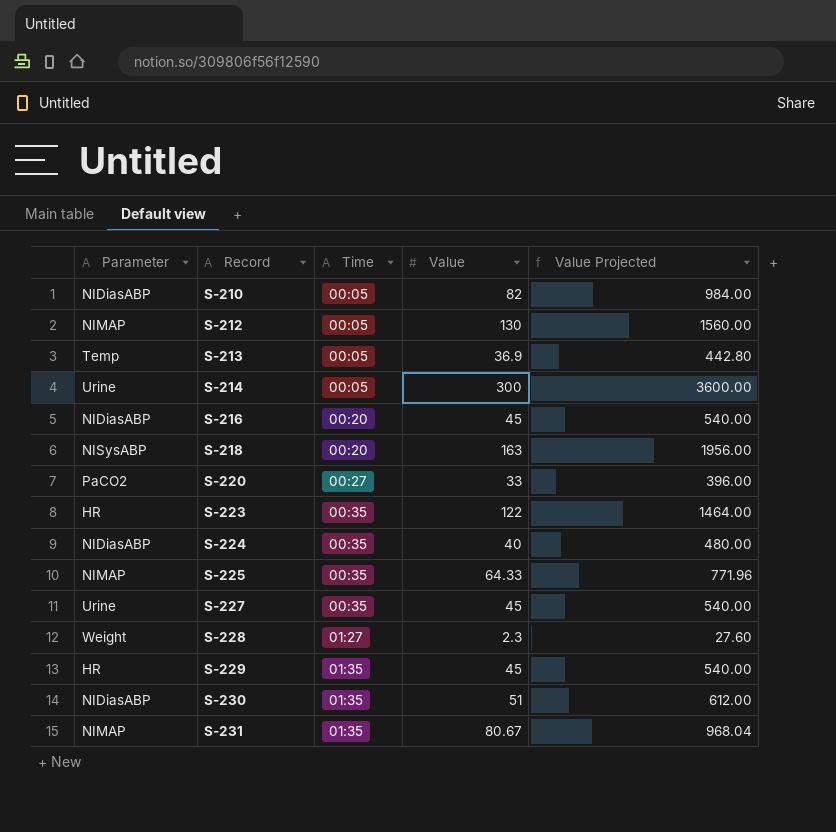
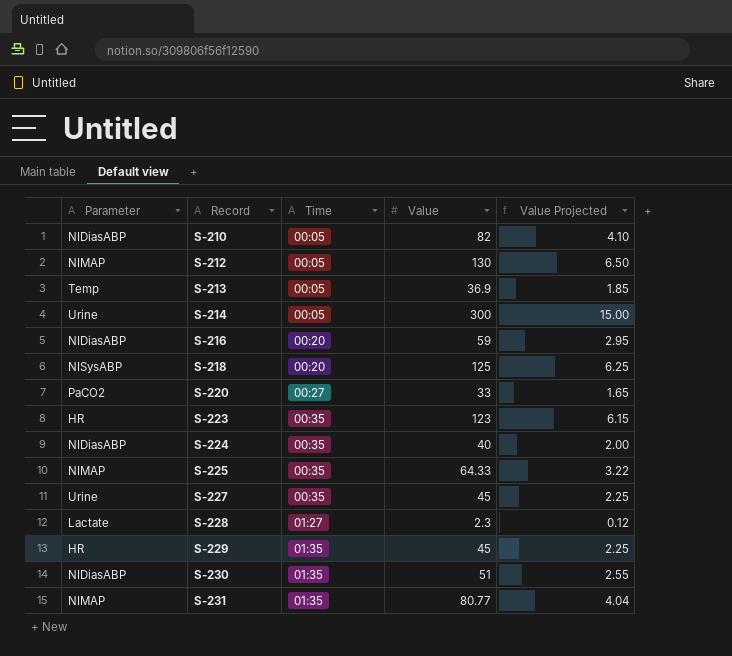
column Value Projected | formula: [Value] * 12 -> [Value] * 0.05
S-216 | Value: 45 -> 59
S-218 | Value: 163 -> 125
S-223 | Value: 122 -> 123
S-228 | Parameter: Weight -> Lactate
S-231 | Value: 80.67 -> 80.77

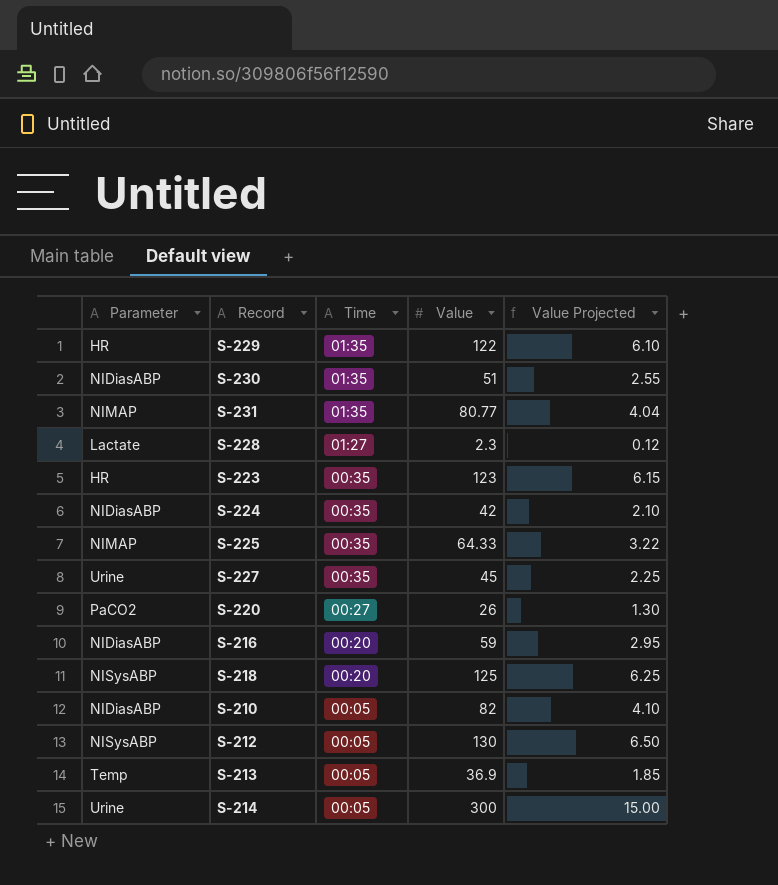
row order: Record ascending -> Time descending
S-229 | Value: 45 -> 122
S-229 | Value Projected: 2.25 -> 6.10
S-224 | Value: 40 -> 42
S-224 | Value Projected: 2.00 -> 2.10
S-220 | Value: 33 -> 26
S-220 | Value Projected: 1.65 -> 1.30
S-212 | Parameter: NIMAP -> NISysABP

